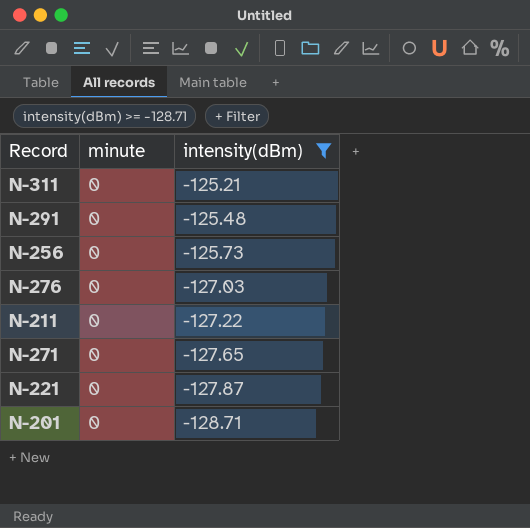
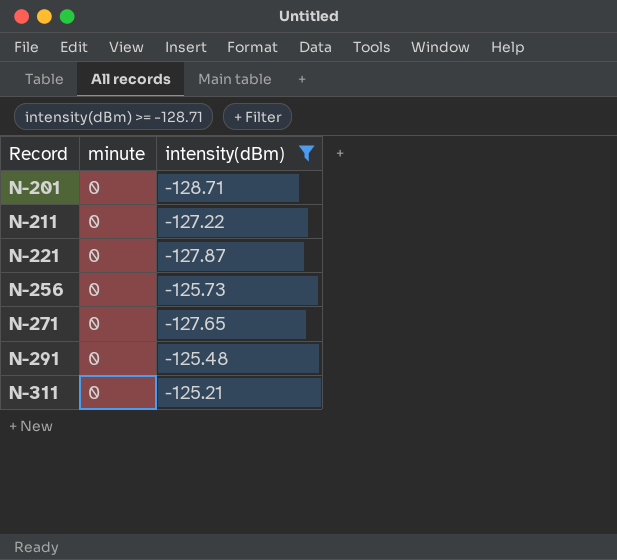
row order: intensity(dBm) descending -> Record ascending
row N-276: 0 | -127.03 -> none

